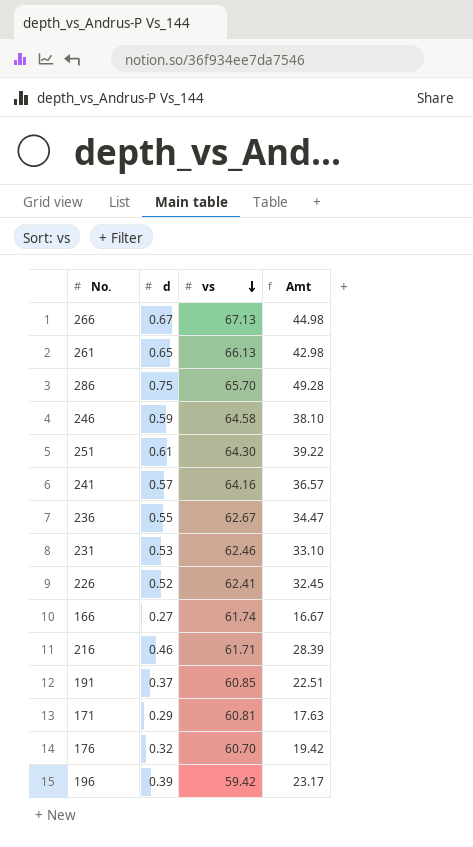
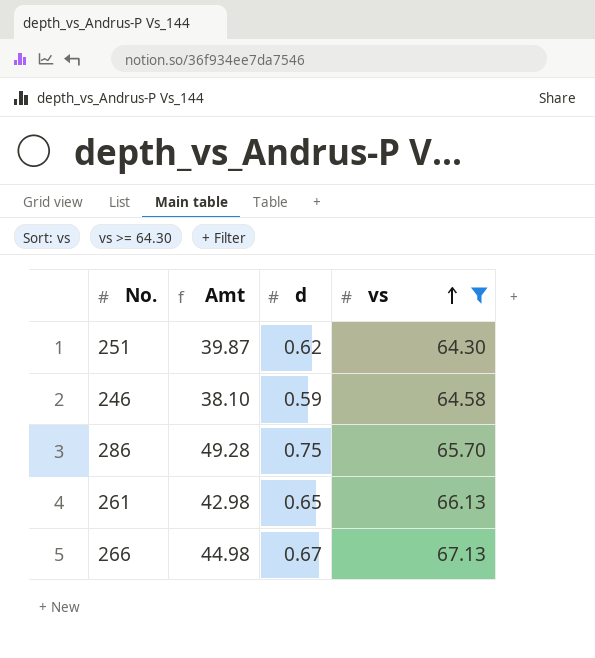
filter: none -> vs >= 64.30
row order: vs descending -> vs ascending
column Amt | position: 4 -> 2
251 | Amt: 39.22 -> 39.87
251 | d: 0.61 -> 0.62

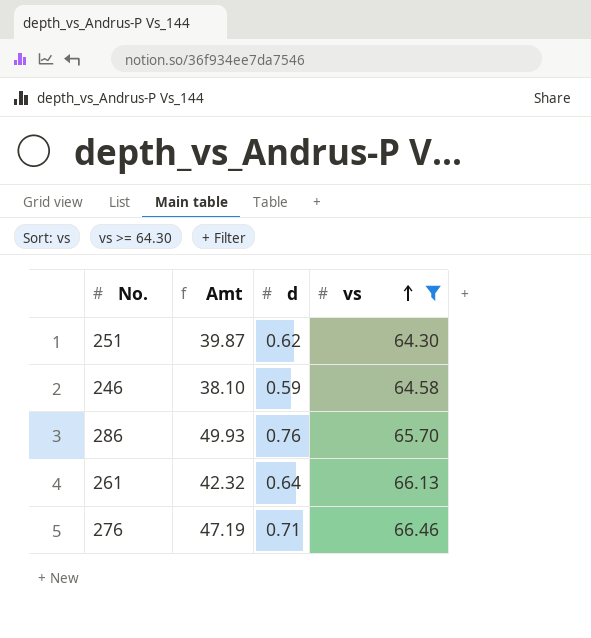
row 266: 44.98 | 0.67 | 67.13 -> none
286 | Amt: 49.28 -> 49.93
286 | d: 0.75 -> 0.76
261 | Amt: 42.98 -> 42.32
261 | d: 0.65 -> 0.64
row 276: none -> 47.19 | 0.71 | 66.46

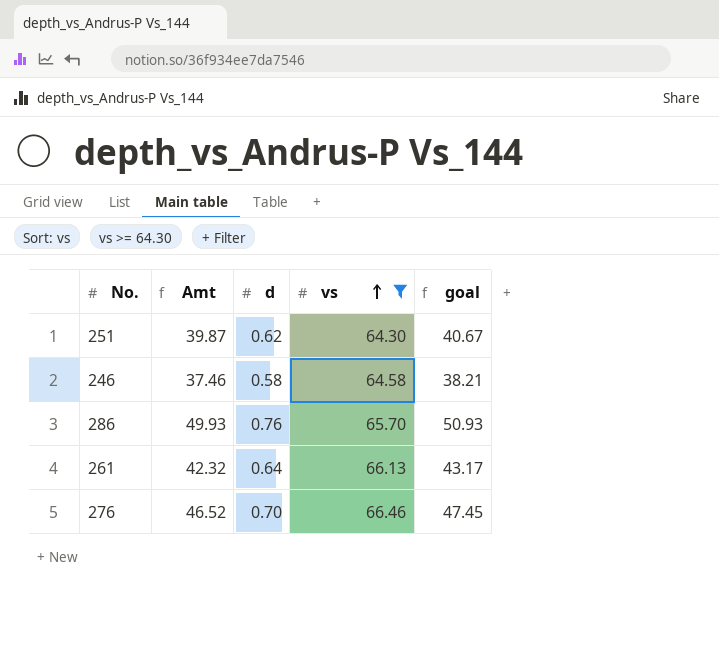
column goal | formula: none -> [Amt] * 1.02
246 | Amt: 38.10 -> 37.46
246 | d: 0.59 -> 0.58
276 | Amt: 47.19 -> 46.52
276 | d: 0.71 -> 0.70

